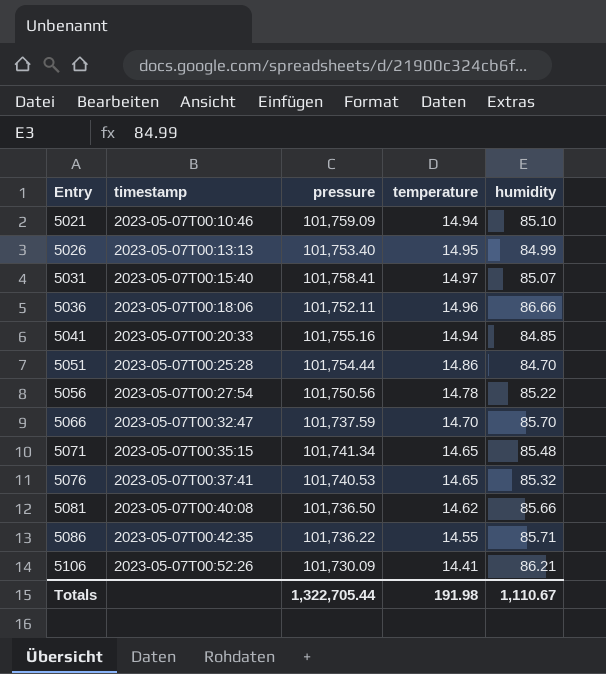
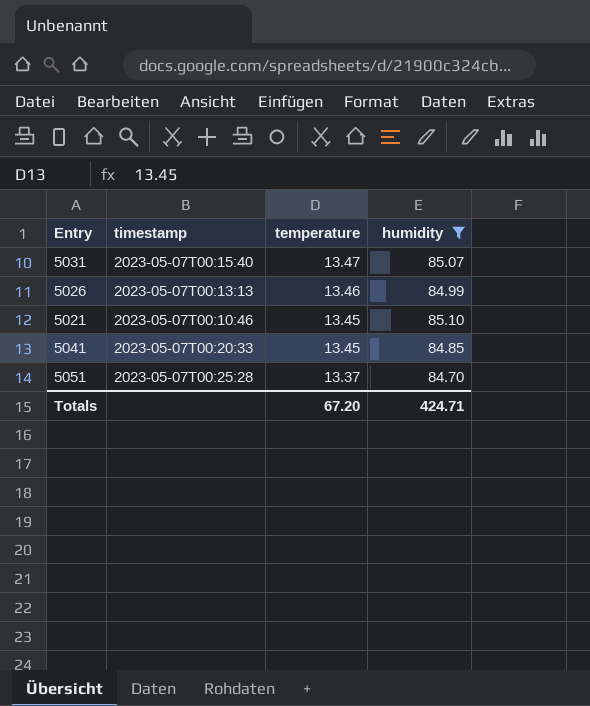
filter: none -> humidity <= 85.10
row order: Entry ascending -> temperature descending
column pressure | position: 3 -> none
5031 | temperature: 14.97 -> 13.47
5026 | temperature: 14.95 -> 13.46
5021 | temperature: 14.94 -> 13.45
5041 | temperature: 14.94 -> 13.45
5051 | temperature: 14.86 -> 13.37
Totals | temperature: 191.98 -> 67.20
Totals | humidity: 1,110.67 -> 424.71

